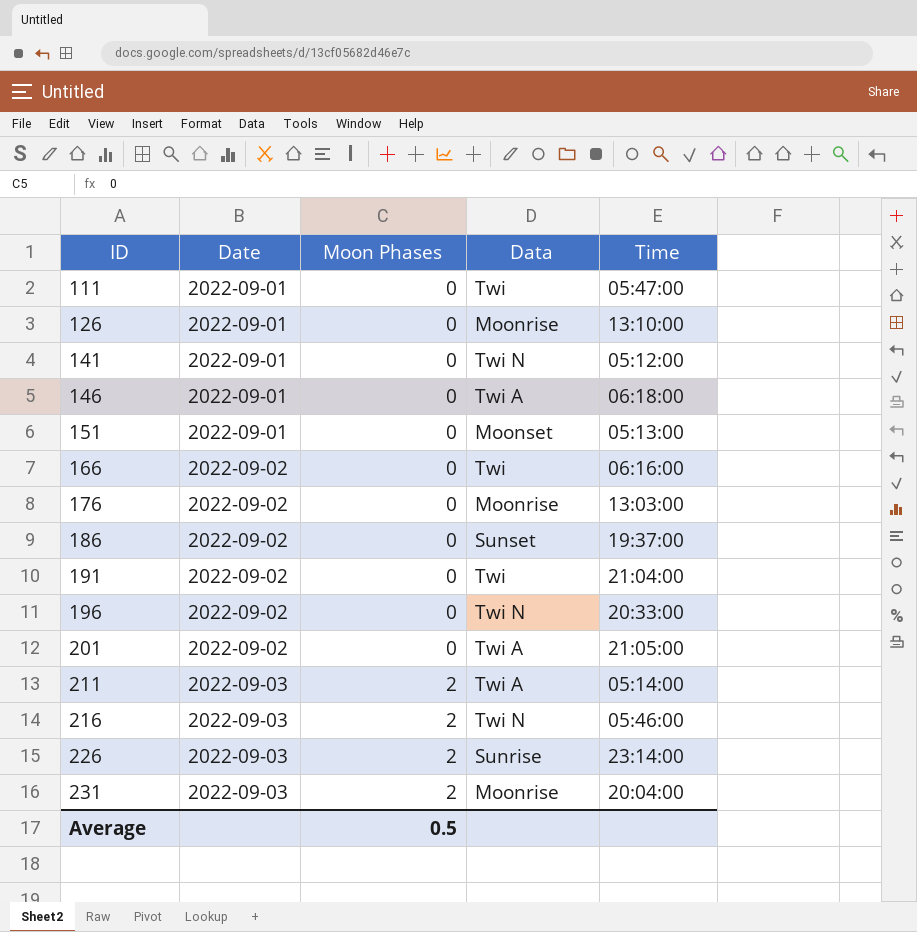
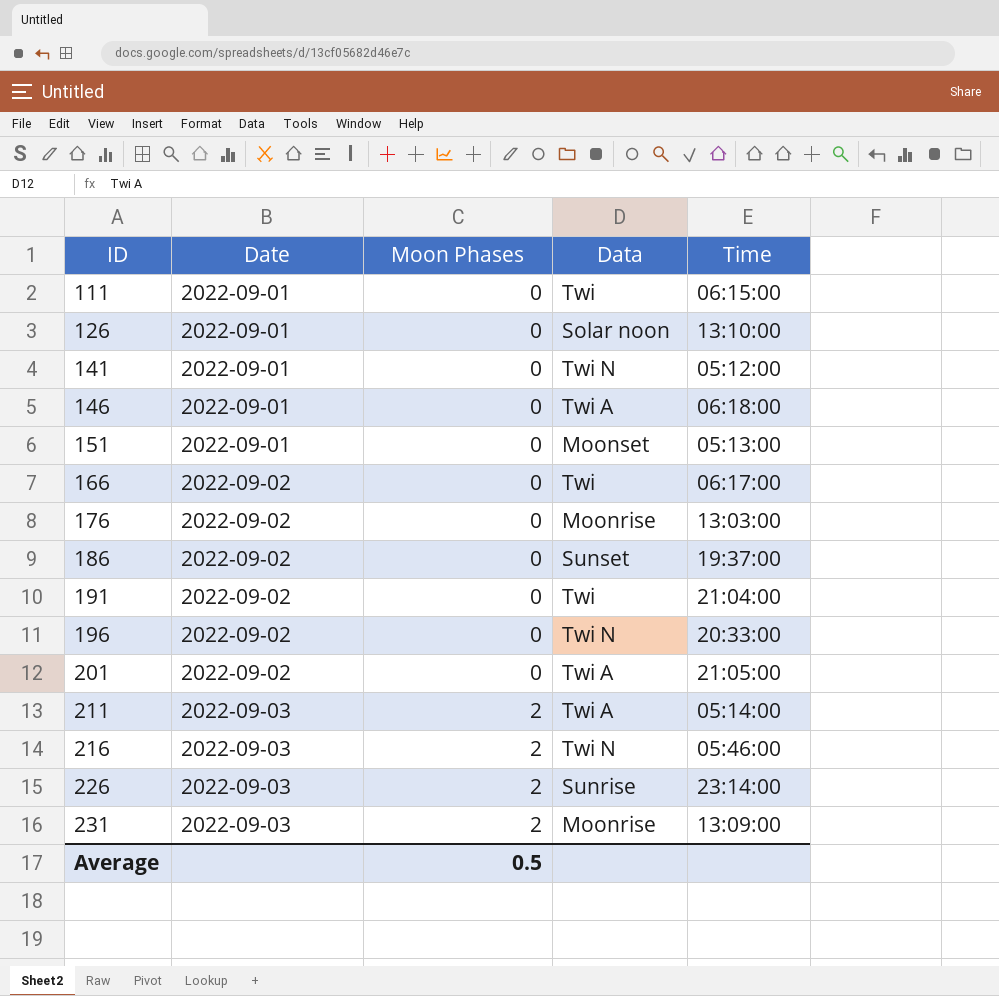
111 | Time: 05:47:00 -> 06:15:00
126 | Data: Moonrise -> Solar noon
166 | Time: 06:16:00 -> 06:17:00
231 | Time: 20:04:00 -> 13:09:00

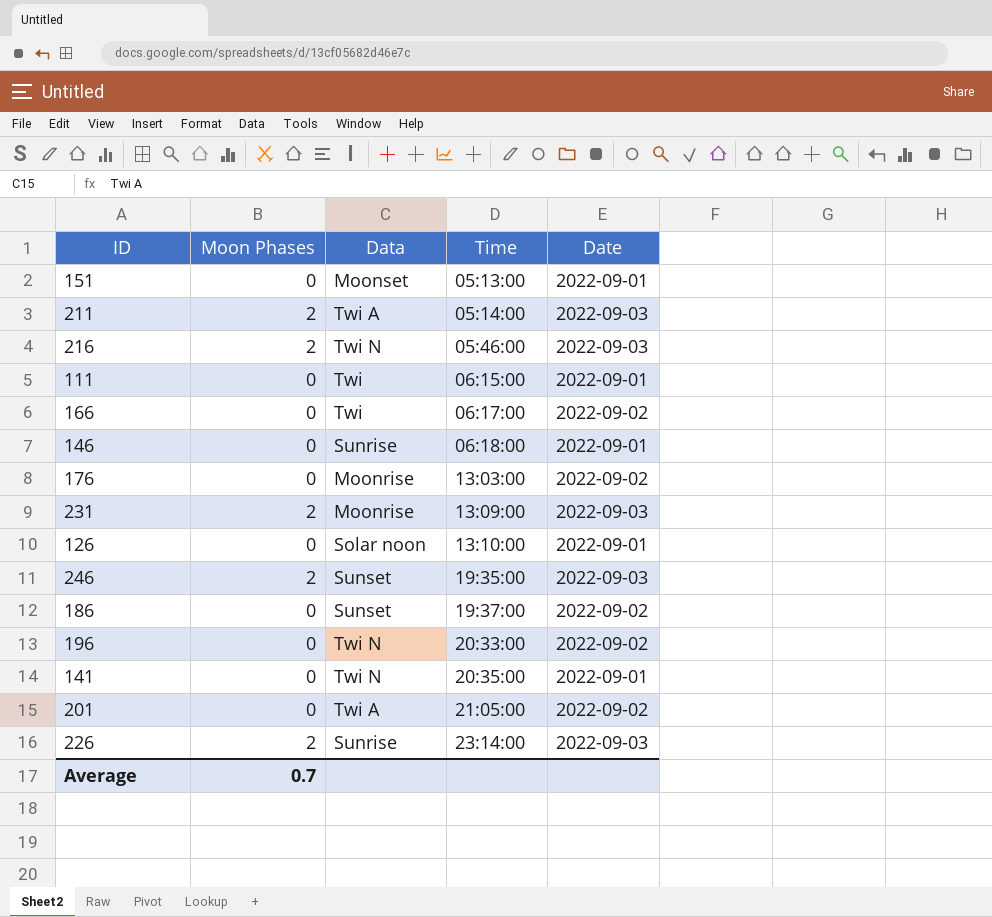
row order: ID ascending -> Time ascending
column Date | position: 2 -> 5
row 191: 2022-09-02 | 0 | Twi | 21:04:00 -> none
146 | Data: Twi A -> Sunrise
row 246: none -> 2 | Sunset | 19:35:00 | 2022-09-03
141 | Time: 05:12:00 -> 20:35:00
Average | Moon Phases: 0.5 -> 0.7

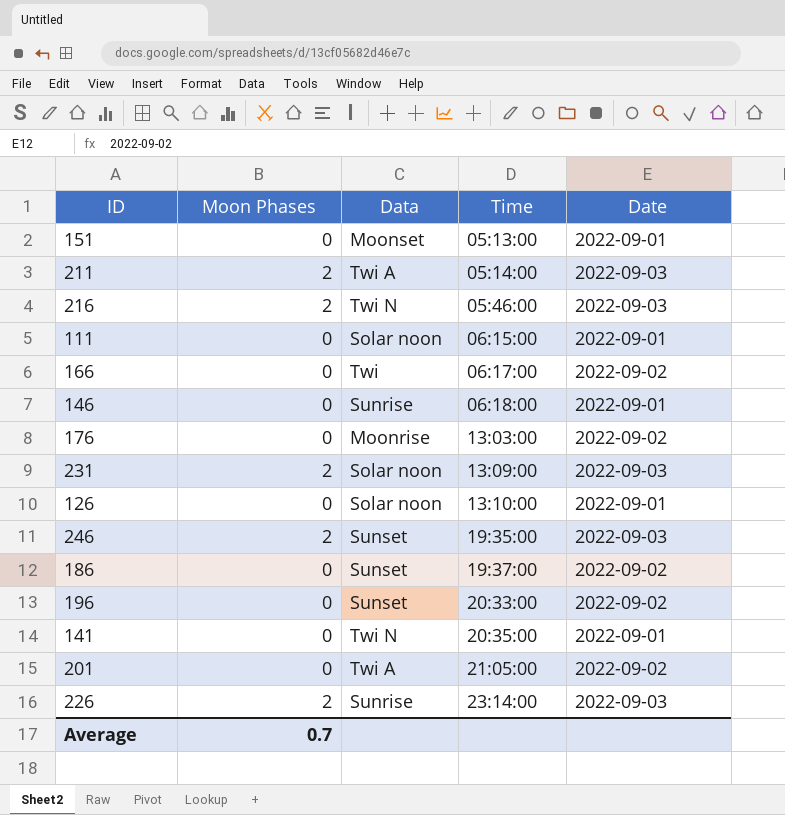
111 | Data: Twi -> Solar noon
231 | Data: Moonrise -> Solar noon
196 | Data: Twi N -> Sunset

